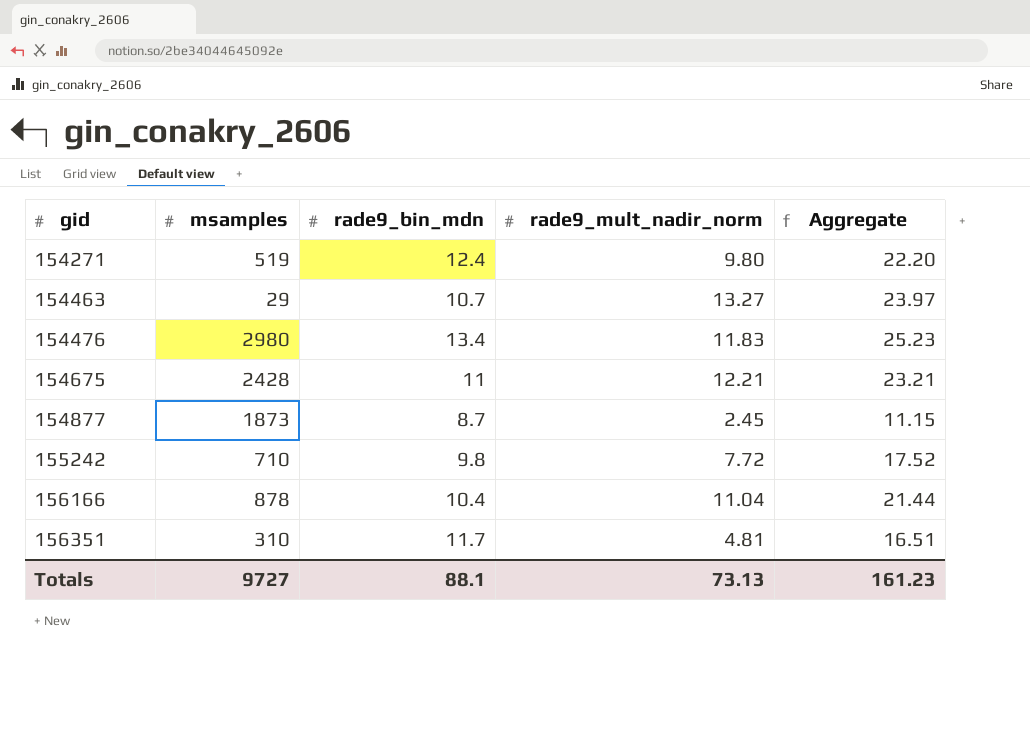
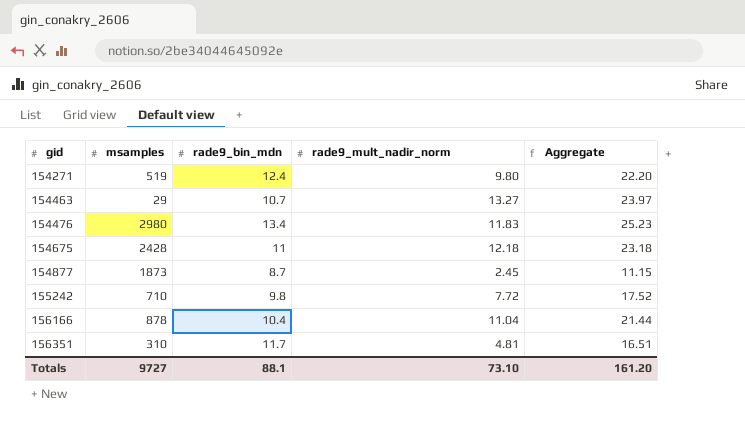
154675 | rade9_mult_nadir_norm: 12.21 -> 12.18
154675 | Aggregate: 23.21 -> 23.18
Totals | rade9_mult_nadir_norm: 73.13 -> 73.10
Totals | Aggregate: 161.23 -> 161.20

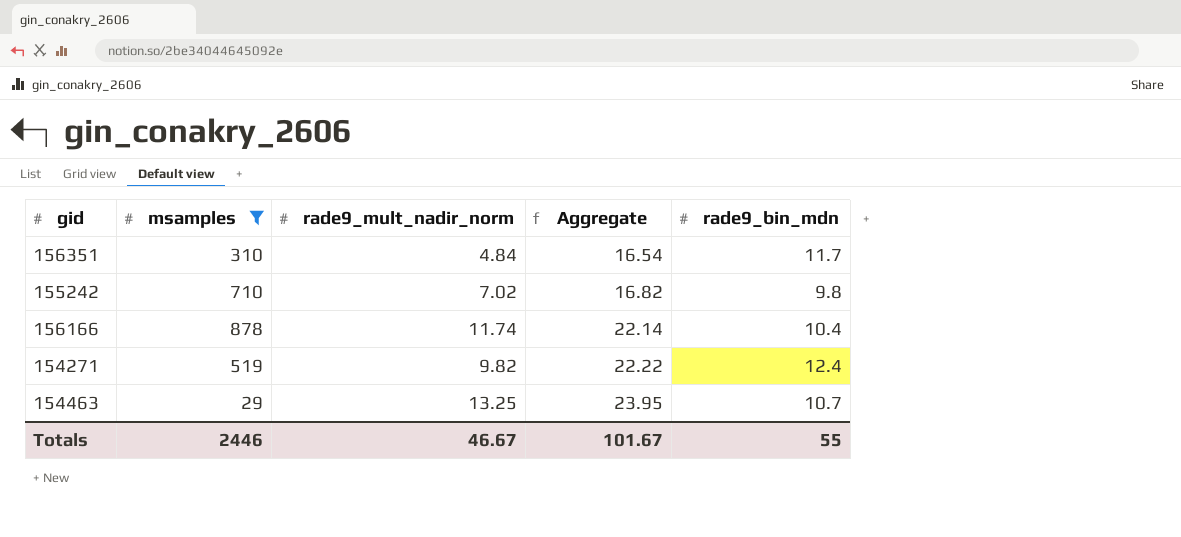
filter: none -> msamples <= 878
row order: gid ascending -> Aggregate ascending
column rade9_bin_mdn | position: 3 -> 5
156351 | rade9_mult_nadir_norm: 4.81 -> 4.84
156351 | Aggregate: 16.51 -> 16.54
155242 | rade9_mult_nadir_norm: 7.72 -> 7.02
155242 | Aggregate: 17.52 -> 16.82
156166 | rade9_mult_nadir_norm: 11.04 -> 11.74
156166 | Aggregate: 21.44 -> 22.14
154271 | rade9_mult_nadir_norm: 9.80 -> 9.82
154271 | Aggregate: 22.20 -> 22.22
154463 | rade9_mult_nadir_norm: 13.27 -> 13.25
154463 | Aggregate: 23.97 -> 23.95
Totals | msamples: 9727 -> 2446
Totals | rade9_mult_nadir_norm: 73.10 -> 46.67
Totals | Aggregate: 161.20 -> 101.67
Totals | rade9_bin_mdn: 88.1 -> 55

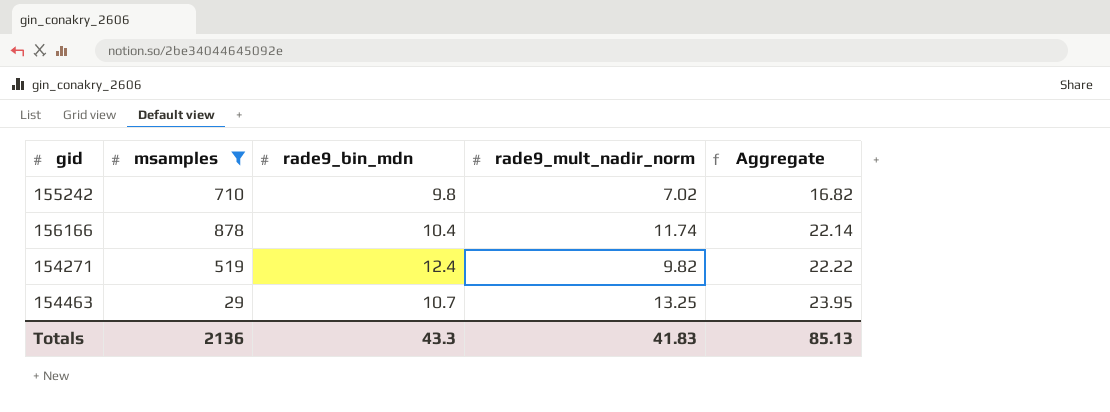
column rade9_bin_mdn | position: 5 -> 3
row 156351: 310 | 4.84 | 16.54 | 11.7 -> none
Totals | msamples: 2446 -> 2136
Totals | rade9_bin_mdn: 55 -> 43.3
Totals | rade9_mult_nadir_norm: 46.67 -> 41.83
Totals | Aggregate: 101.67 -> 85.13

